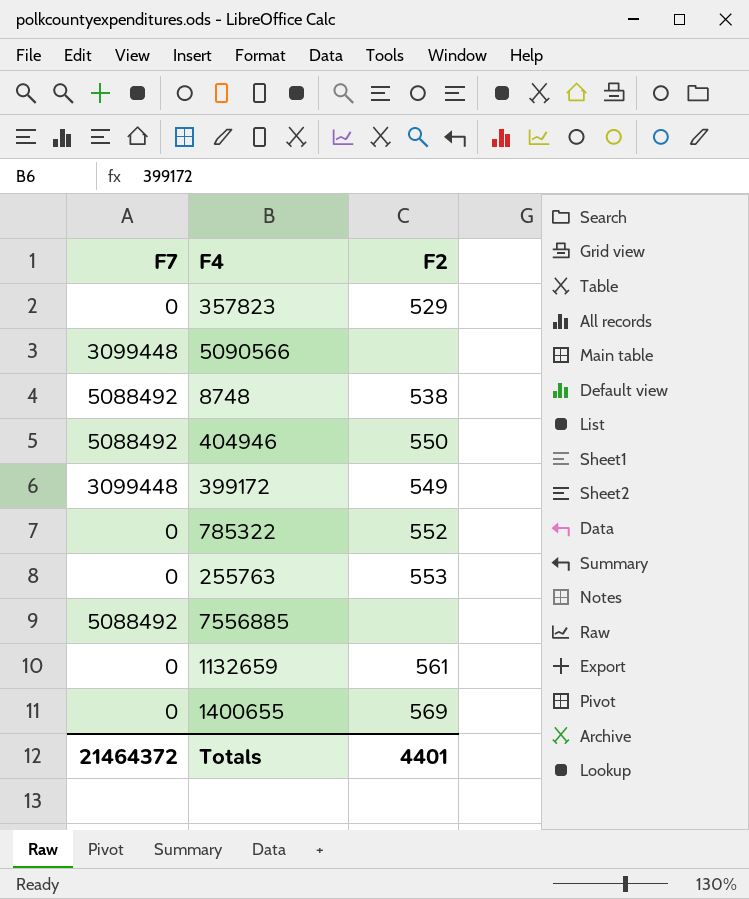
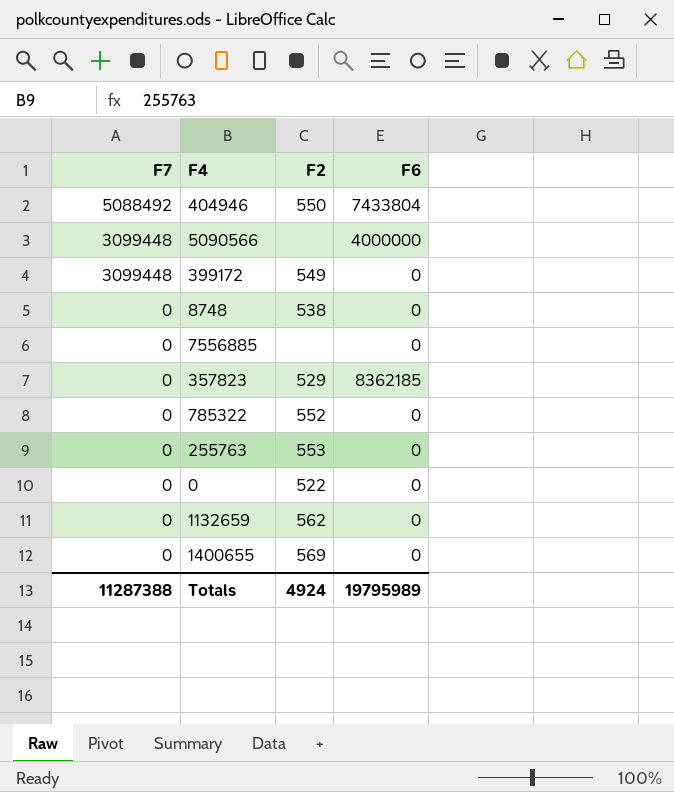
row order: none -> F7 descending
column F6 | position: none -> 4
8748 | F7: 5088492 -> 0
7556885 | F7: 5088492 -> 0
row 0: none -> 0 | 522 | 0
1132659 | F2: 561 -> 562
Totals | F7: 21464372 -> 11287388
Totals | F2: 4401 -> 4924

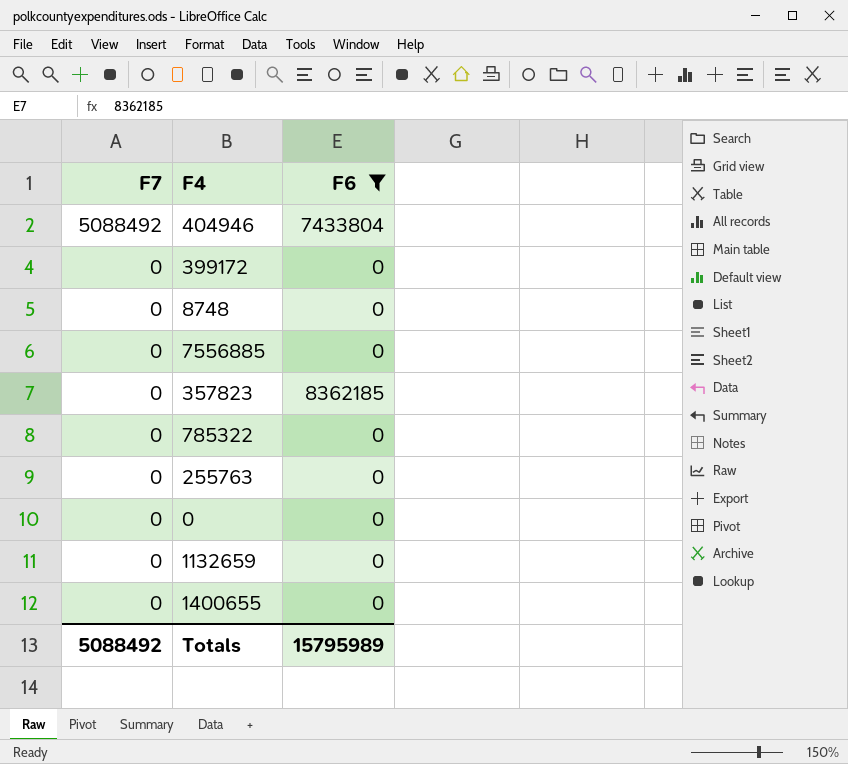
filter: none -> F6 != 4000000
column F2 | position: 3 -> none
399172 | F7: 3099448 -> 0
Totals | F7: 11287388 -> 5088492
Totals | F6: 19795989 -> 15795989

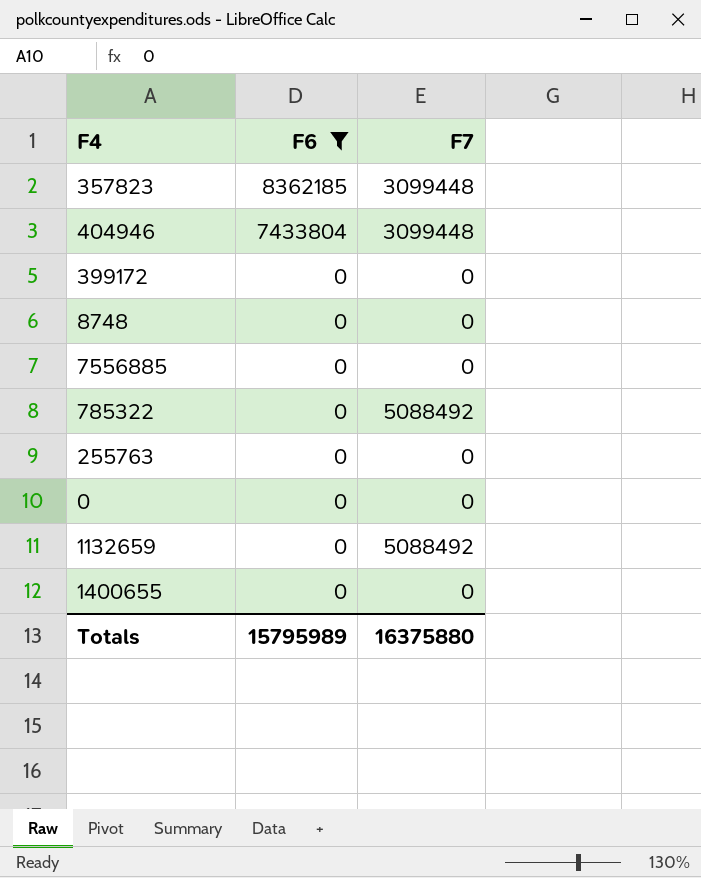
row order: F7 descending -> F6 descending
column F7 | position: 1 -> 3
357823 | F7: 0 -> 3099448
404946 | F7: 5088492 -> 3099448
785322 | F7: 0 -> 5088492
1132659 | F7: 0 -> 5088492
Totals | F7: 5088492 -> 16375880

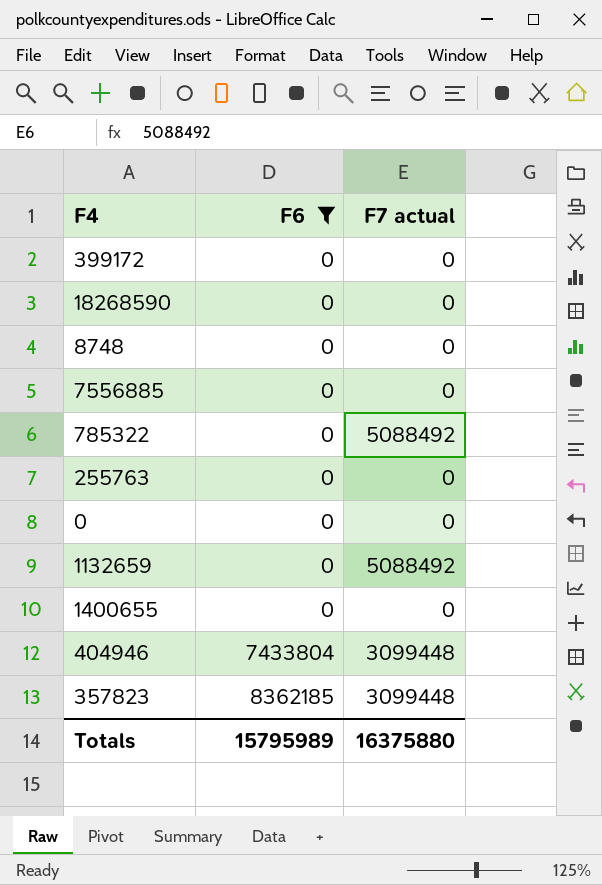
row order: F6 descending -> F6 ascending
column name: F7 -> F7 actual
row 18268590: none -> 0 | 0

